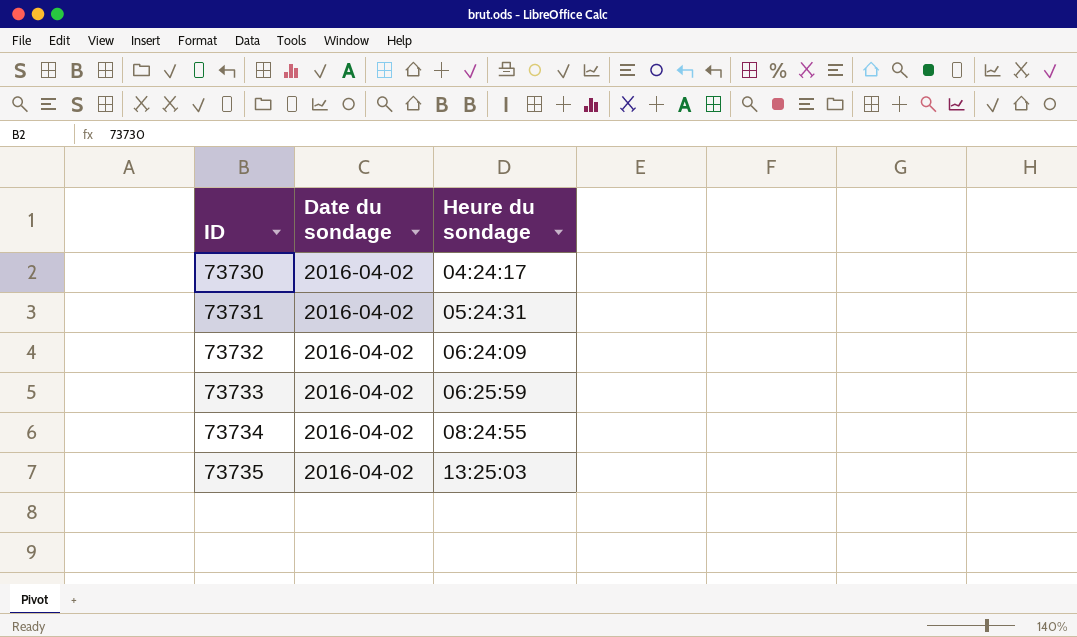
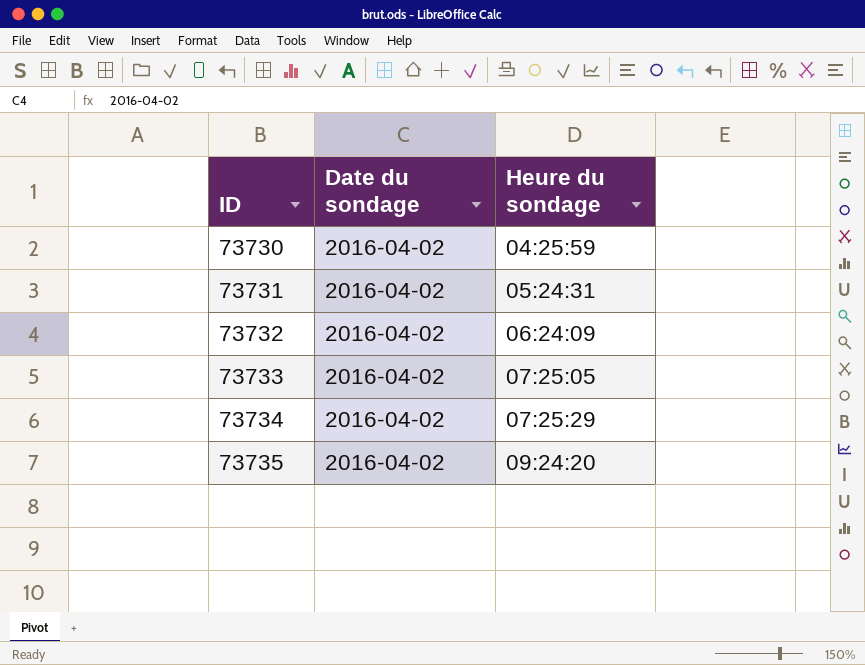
73730 | Heure du sondage: 04:24:17 -> 04:25:59
73733 | Heure du sondage: 06:25:59 -> 07:25:05
73734 | Heure du sondage: 08:24:55 -> 07:25:29
73735 | Heure du sondage: 13:25:03 -> 09:24:20

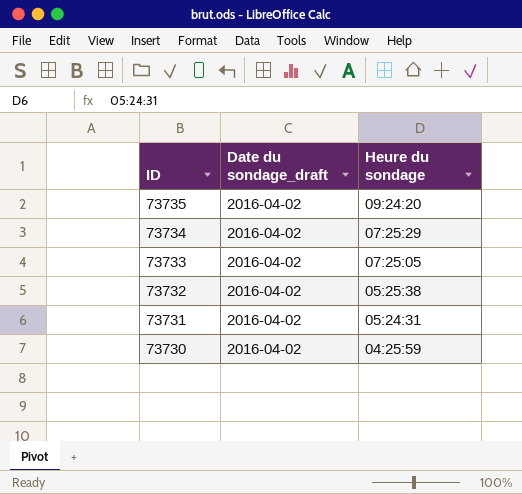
row order: ID ascending -> ID descending
column name: Date du sondage -> Date du sondage_draft
73732 | Heure du sondage: 06:24:09 -> 05:25:38

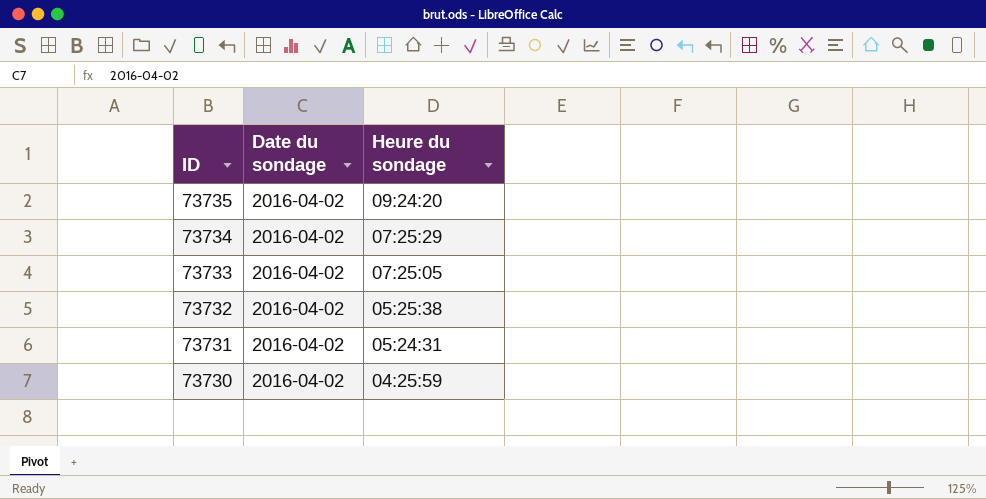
column name: Date du sondage_draft -> Date du sondage

